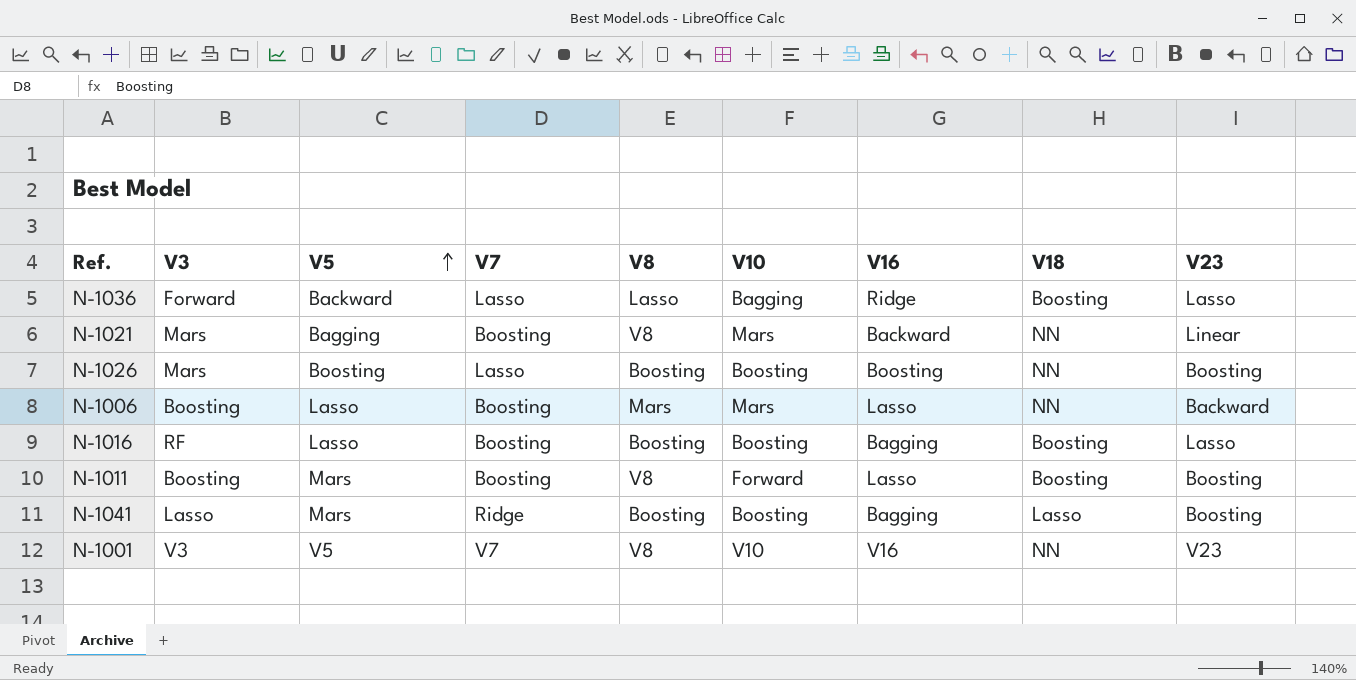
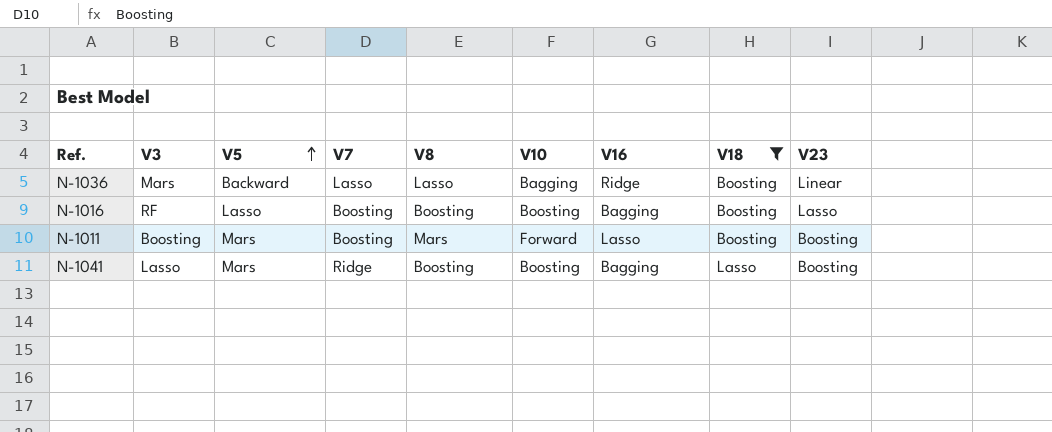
filter: none -> V18 != NN
N-1036 | V3: Forward -> Mars
N-1036 | V23: Lasso -> Linear
N-1011 | V8: V8 -> Mars

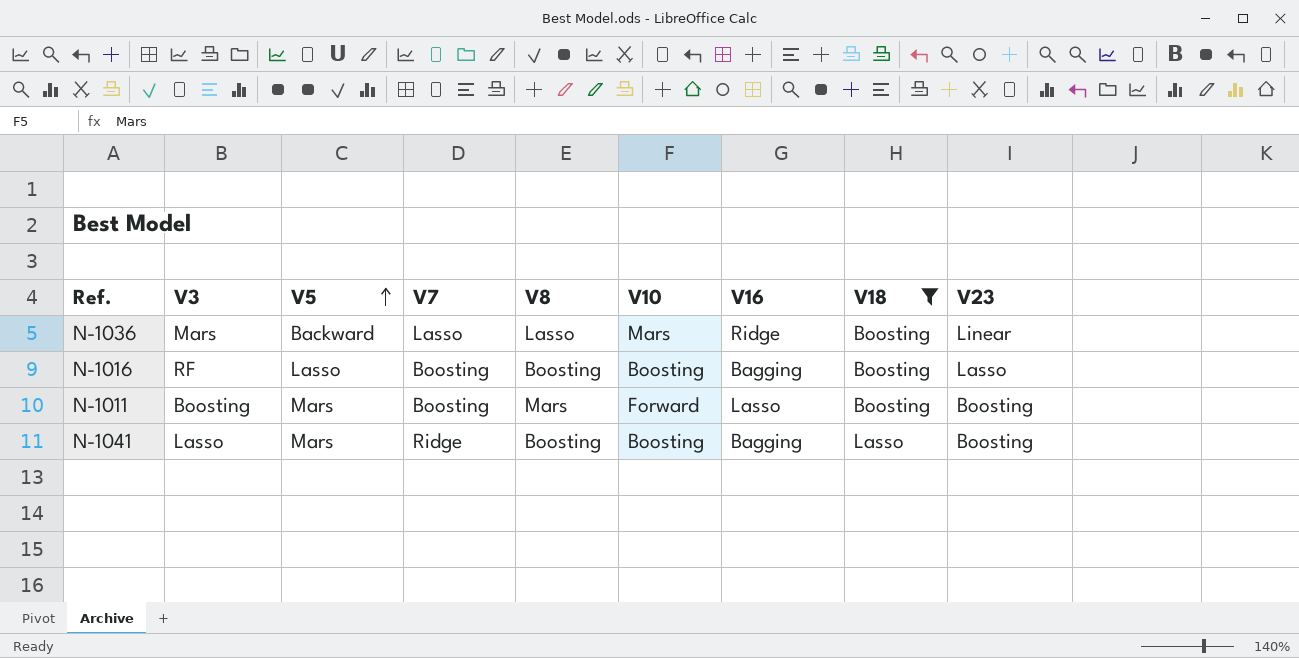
N-1036 | V10: Bagging -> Mars

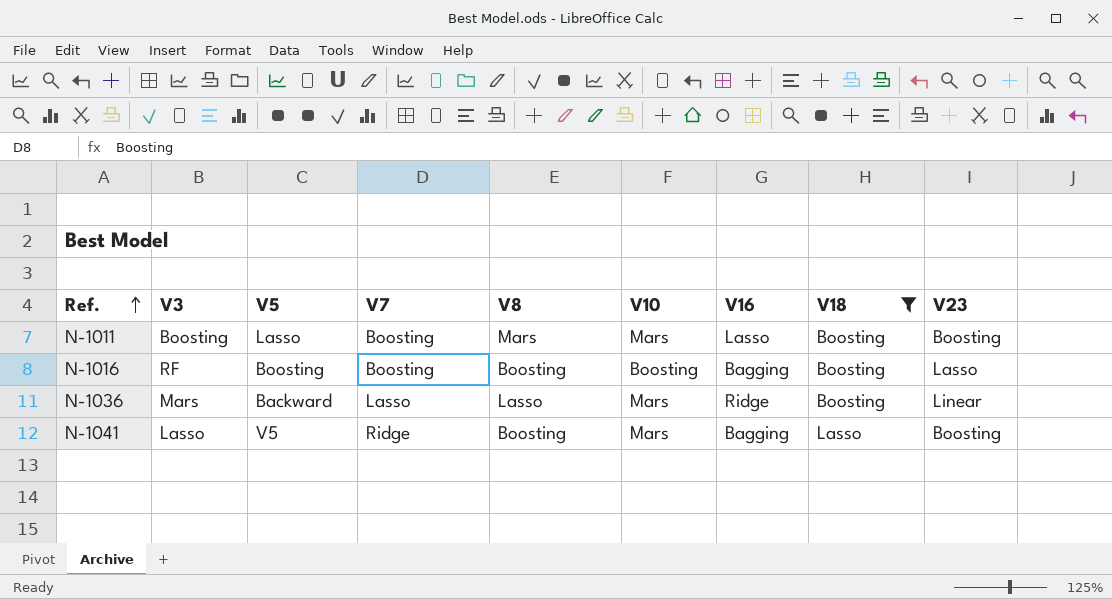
row order: V5 ascending -> Ref. ascending
N-1011 | V5: Mars -> Lasso
N-1011 | V10: Forward -> Mars
N-1016 | V5: Lasso -> Boosting
N-1041 | V5: Mars -> V5
N-1041 | V10: Boosting -> Mars

